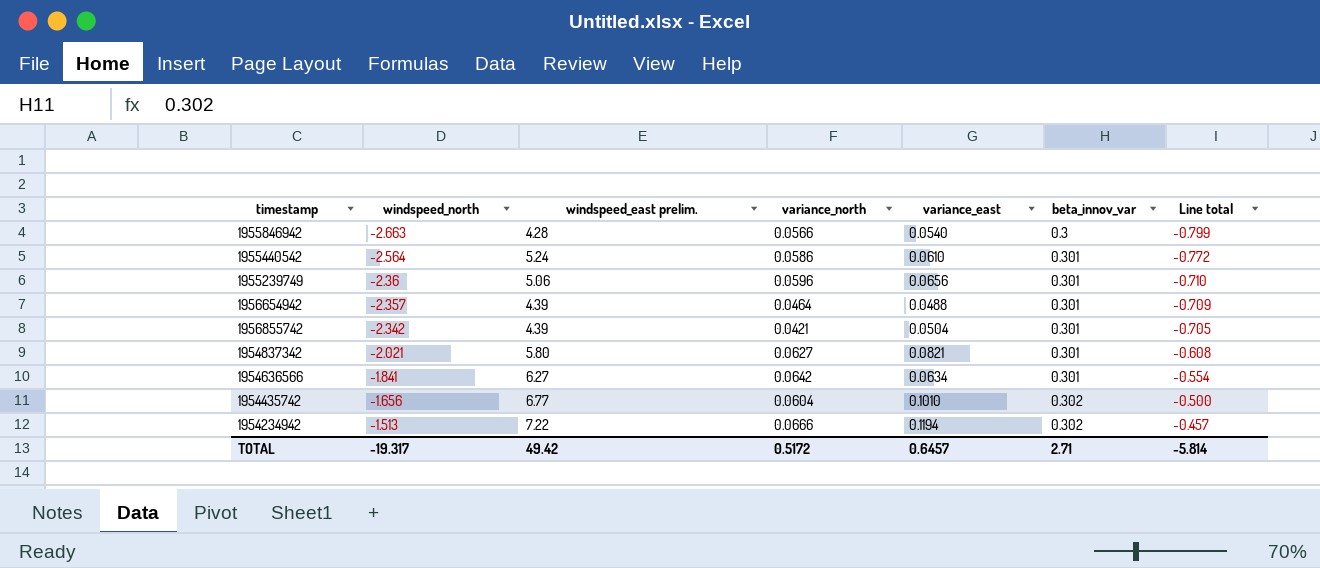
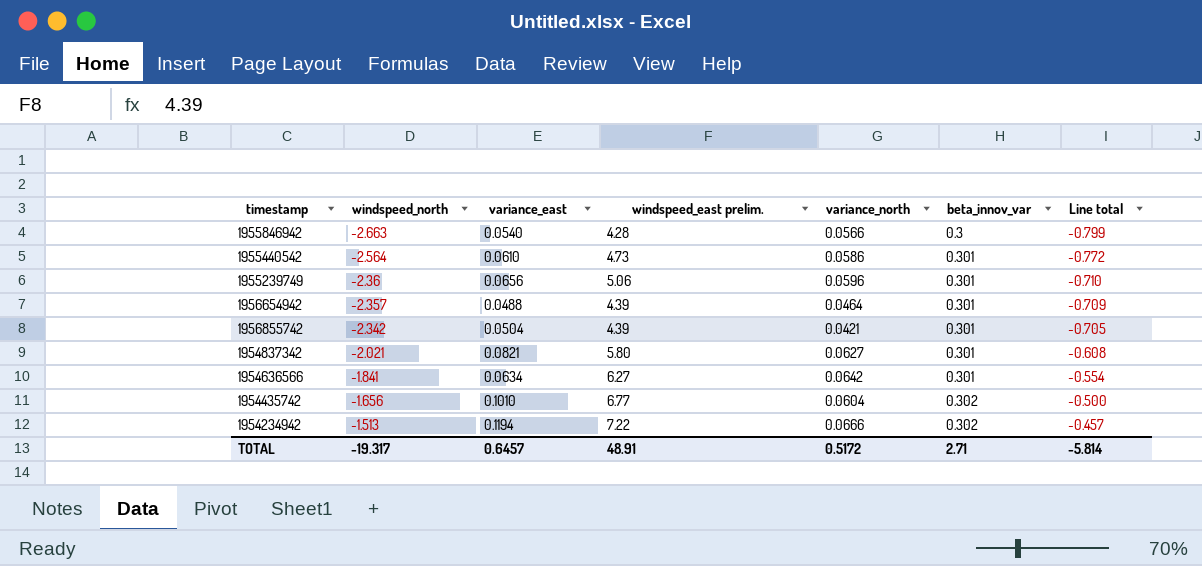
column variance_east | position: 5 -> 3
1955440542 | windspeed_east prelim.: 5.24 -> 4.73
TOTAL | windspeed_east prelim.: 49.42 -> 48.91

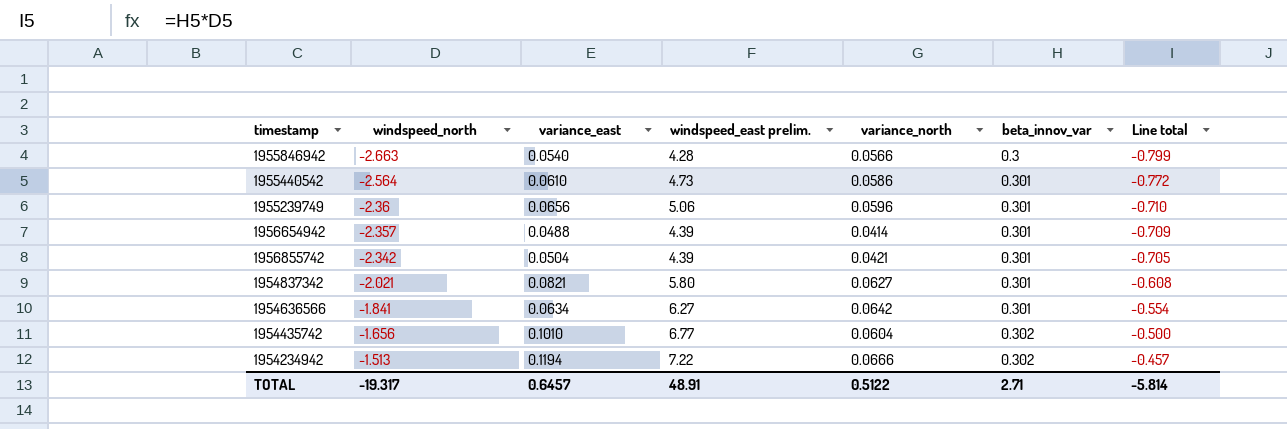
1956654942 | variance_north: 0.0464 -> 0.0414
TOTAL | variance_north: 0.5172 -> 0.5122

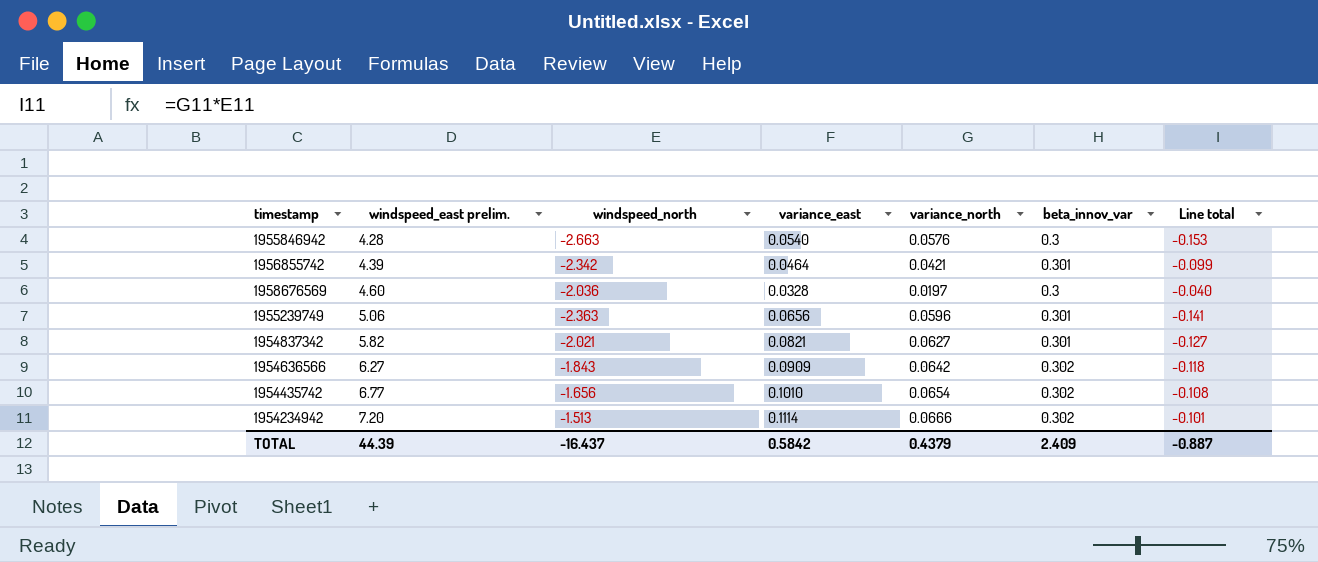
row order: windspeed_north ascending -> windspeed_east prelim. ascending
column windspeed_east prelim. | position: 4 -> 2
column Line total | formula: [windspeed_north] * [beta_innov_var] -> [windspeed_north] * [variance_north]
row 1955440542: -2.564 | 0.0610 | 4.73 | 0.0586 | 0.301 | -0.772 -> none
row 1956654942: -2.357 | 0.0488 | 4.39 | 0.0414 | 0.301 | -0.709 -> none
1955846942 | variance_north: 0.0566 -> 0.0576
1956855742 | variance_east: 0.0504 -> 0.0464
row 1958676569: none -> 4.60 | -2.036 | 0.0328 | 0.0197 | 0.3 | -0.040
1955239749 | windspeed_north: -2.36 -> -2.363
1954837342 | windspeed_east prelim.: 5.80 -> 5.82
1954636566 | windspeed_north: -1.841 -> -1.843
1954636566 | variance_east: 0.0634 -> 0.0909
1954636566 | beta_innov_var: 0.301 -> 0.302
1954435742 | variance_north: 0.0604 -> 0.0654
1954234942 | windspeed_east prelim.: 7.22 -> 7.20
1954234942 | variance_east: 0.1194 -> 0.1114
TOTAL | windspeed_east prelim.: 48.91 -> 44.39
TOTAL | windspeed_north: -19.317 -> -16.437
TOTAL | variance_east: 0.6457 -> 0.5842
TOTAL | variance_north: 0.5122 -> 0.4379
TOTAL | beta_innov_var: 2.71 -> 2.409
TOTAL | Line total: -5.814 -> -0.887

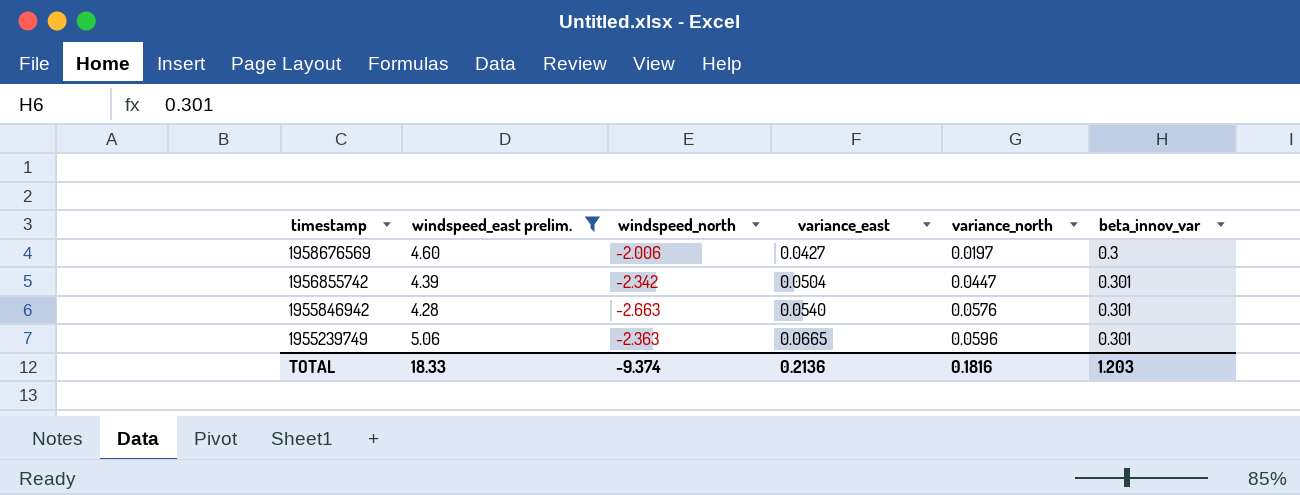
filter: none -> windspeed_east prelim. <= 5.06
row order: windspeed_east prelim. ascending -> timestamp descending
column Line total | formula: [windspeed_north] * [variance_north] -> none
1958676569 | windspeed_north: -2.036 -> -2.006
1958676569 | variance_east: 0.0328 -> 0.0427
1956855742 | variance_east: 0.0464 -> 0.0504
1956855742 | variance_north: 0.0421 -> 0.0447
1955846942 | beta_innov_var: 0.3 -> 0.301
1955239749 | variance_east: 0.0656 -> 0.0665
TOTAL | windspeed_east prelim.: 44.39 -> 18.33
TOTAL | windspeed_north: -16.437 -> -9.374
TOTAL | variance_east: 0.5842 -> 0.2136
TOTAL | variance_north: 0.4379 -> 0.1816
TOTAL | beta_innov_var: 2.409 -> 1.203

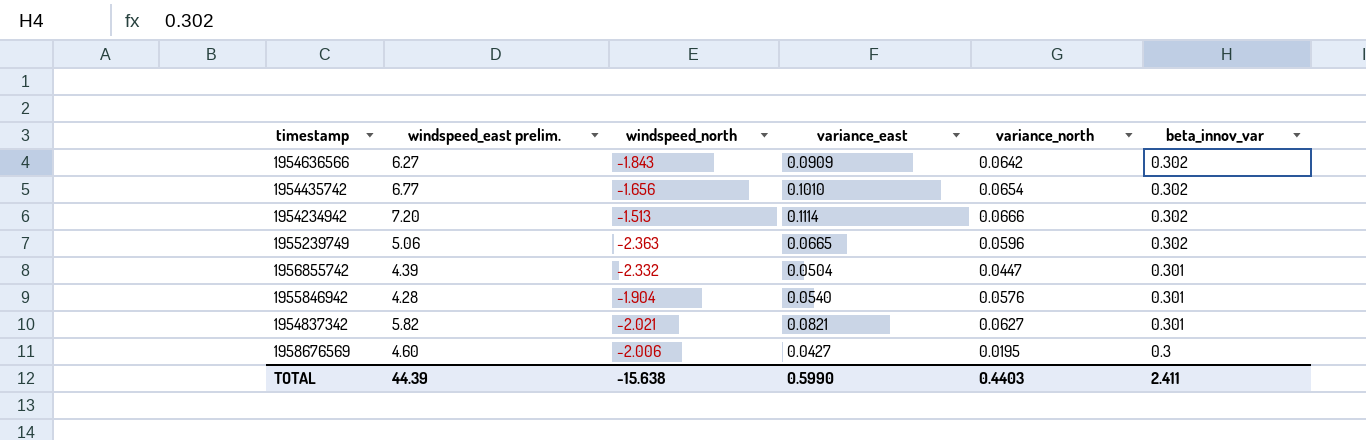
filter: windspeed_east prelim. <= 5.06 -> none
row order: timestamp descending -> beta_innov_var descending
1955239749 | beta_innov_var: 0.301 -> 0.302
1956855742 | windspeed_north: -2.342 -> -2.332
1955846942 | windspeed_north: -2.663 -> -1.904
1958676569 | variance_north: 0.0197 -> 0.0195
TOTAL | windspeed_east prelim.: 18.33 -> 44.39
TOTAL | windspeed_north: -9.374 -> -15.638
TOTAL | variance_east: 0.2136 -> 0.5990
TOTAL | variance_north: 0.1816 -> 0.4403
TOTAL | beta_innov_var: 1.203 -> 2.411

